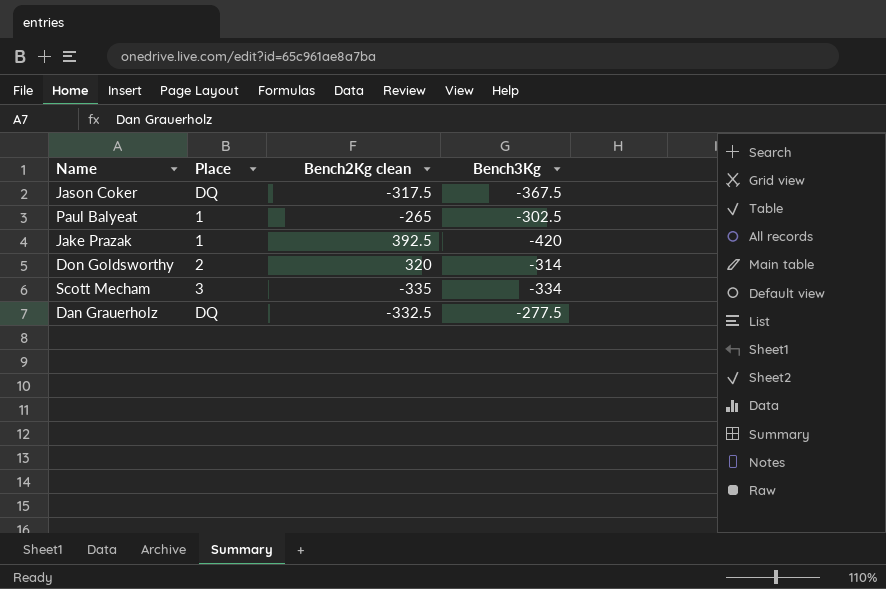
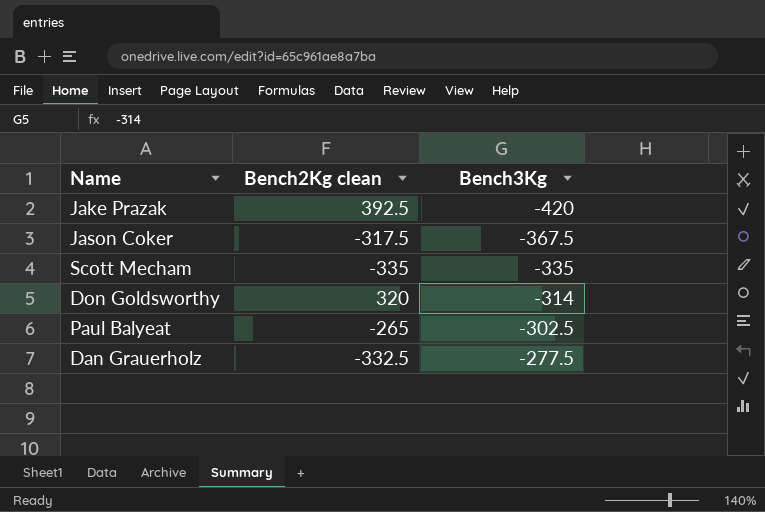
row order: none -> Bench3Kg ascending
column Place | position: 2 -> none
Scott Mecham | Bench3Kg: -334 -> -335

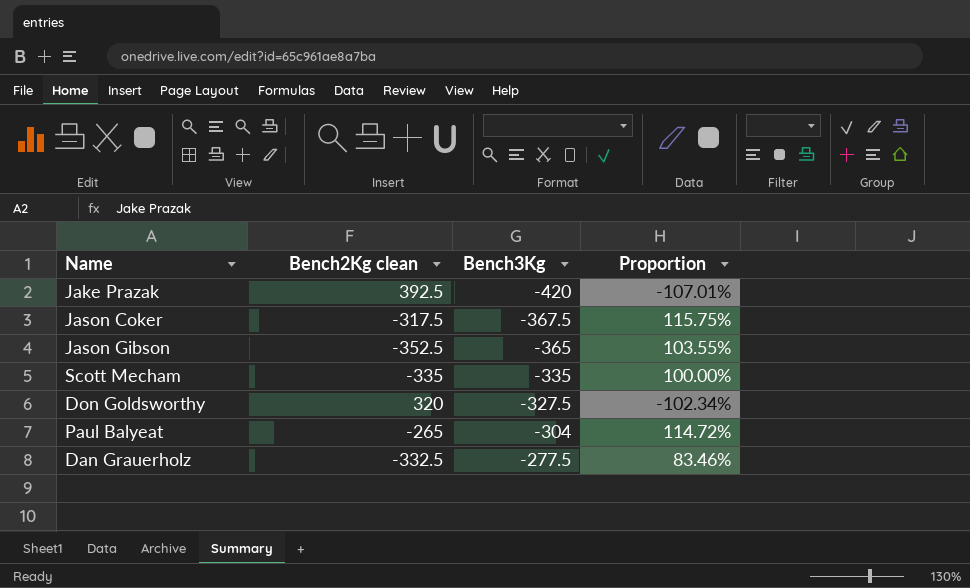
column Proportion | formula: none -> [Bench3Kg] / [Bench2Kg clean]
row Jason Gibson: none -> -352.5 | -365 | 103.55%
Don Goldsworthy | Bench3Kg: -314 -> -327.5
Paul Balyeat | Bench3Kg: -302.5 -> -304

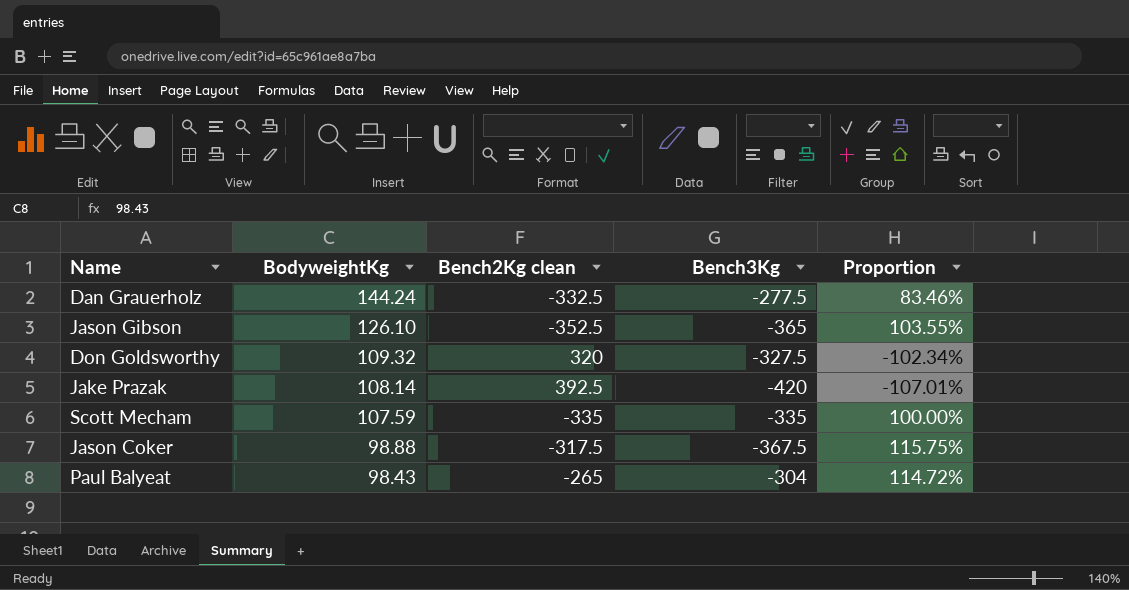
row order: Bench3Kg ascending -> BodyweightKg descending
column BodyweightKg | position: none -> 2

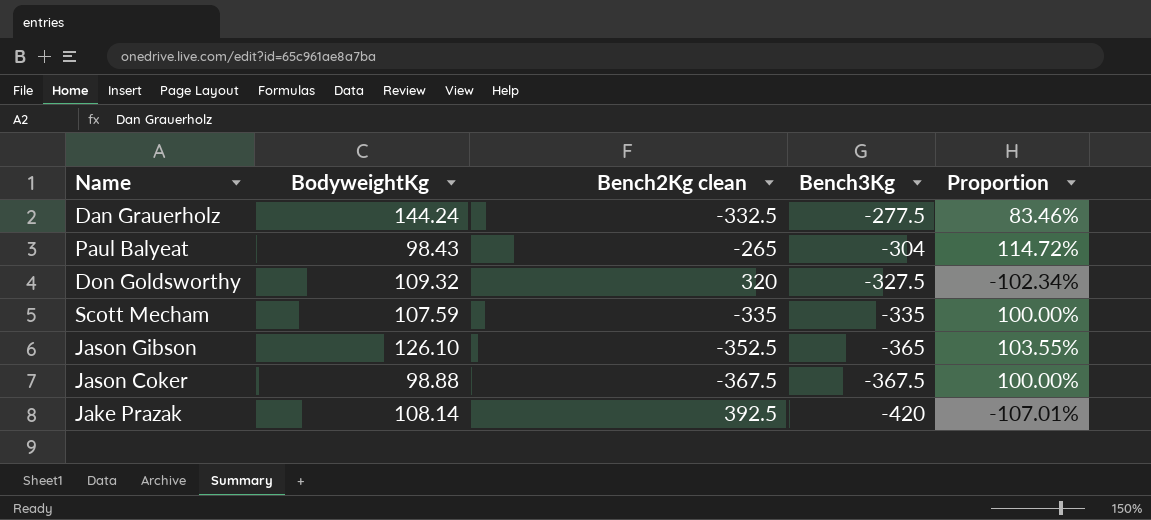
row order: BodyweightKg descending -> Bench3Kg descending
Jason Coker | Bench2Kg clean: -317.5 -> -367.5
Jason Coker | Proportion: 115.75% -> 100.00%

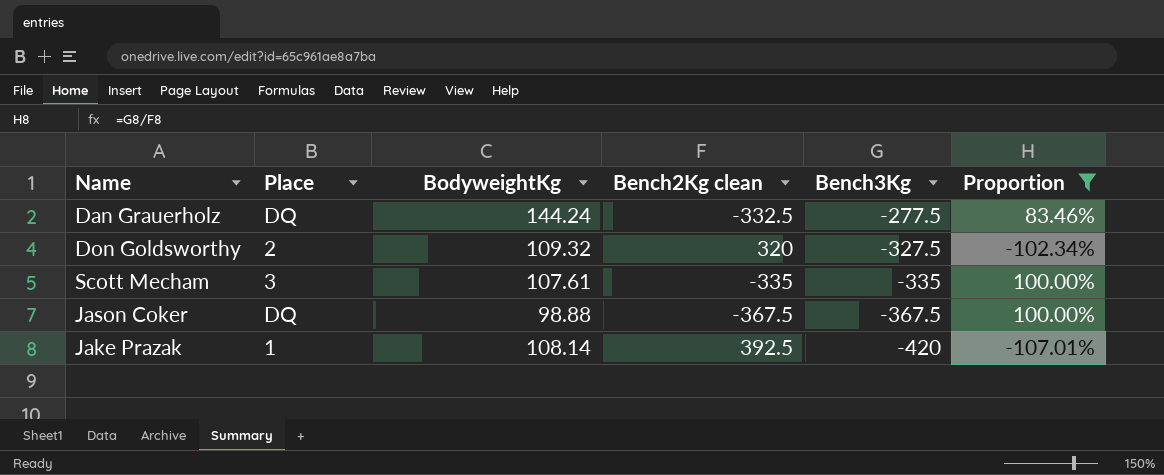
filter: none -> Proportion <= 100.00%
column Place | position: none -> 2
Scott Mecham | BodyweightKg: 107.59 -> 107.61

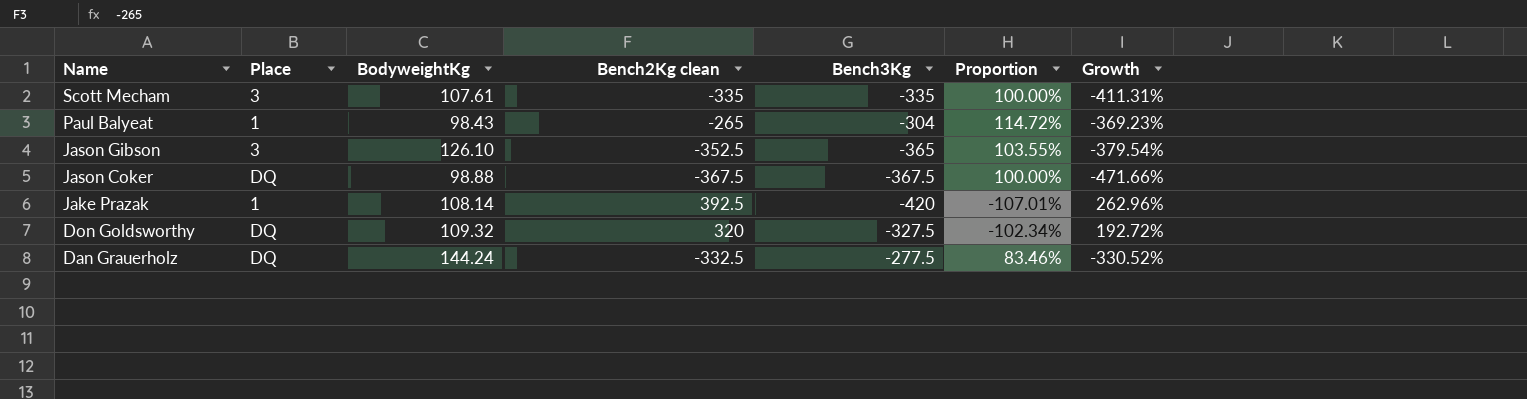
filter: Proportion <= 100.00% -> none
row order: Bench3Kg descending -> Name descending
column Growth | formula: none -> ([Bench2Kg clean] - [BodyweightKg]) / [BodyweightKg]
Don Goldsworthy | Place: 2 -> DQ

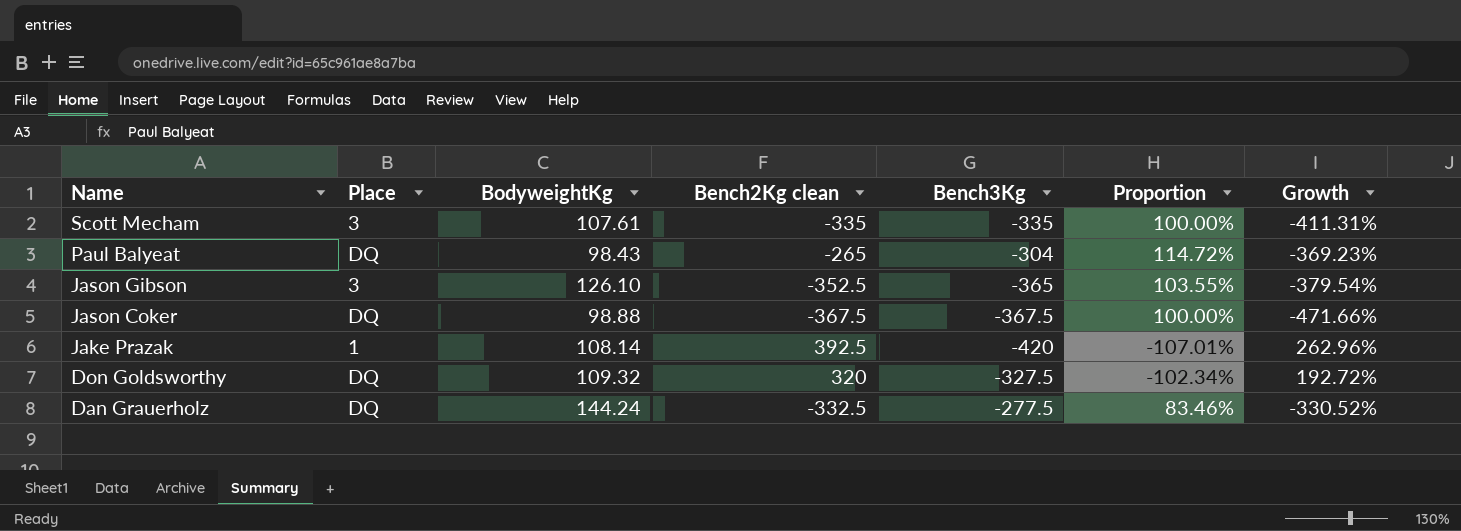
Paul Balyeat | Place: 1 -> DQ

